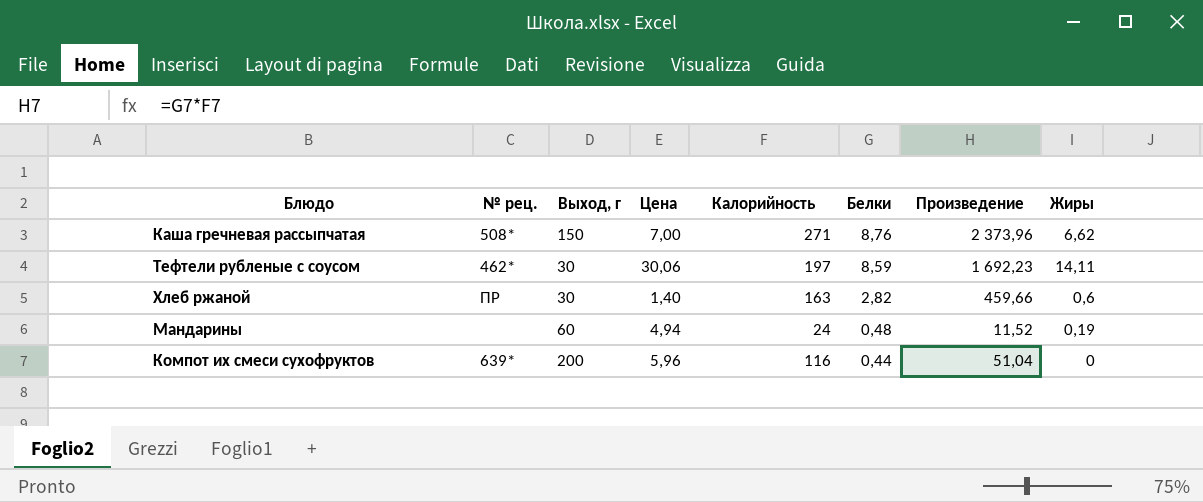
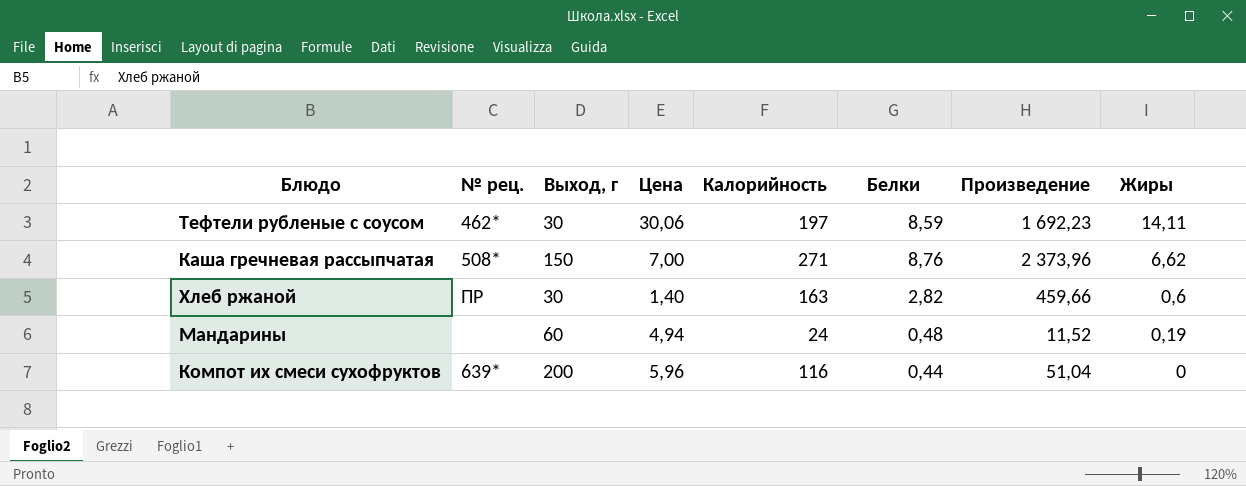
row order: Белки descending -> Жиры descending

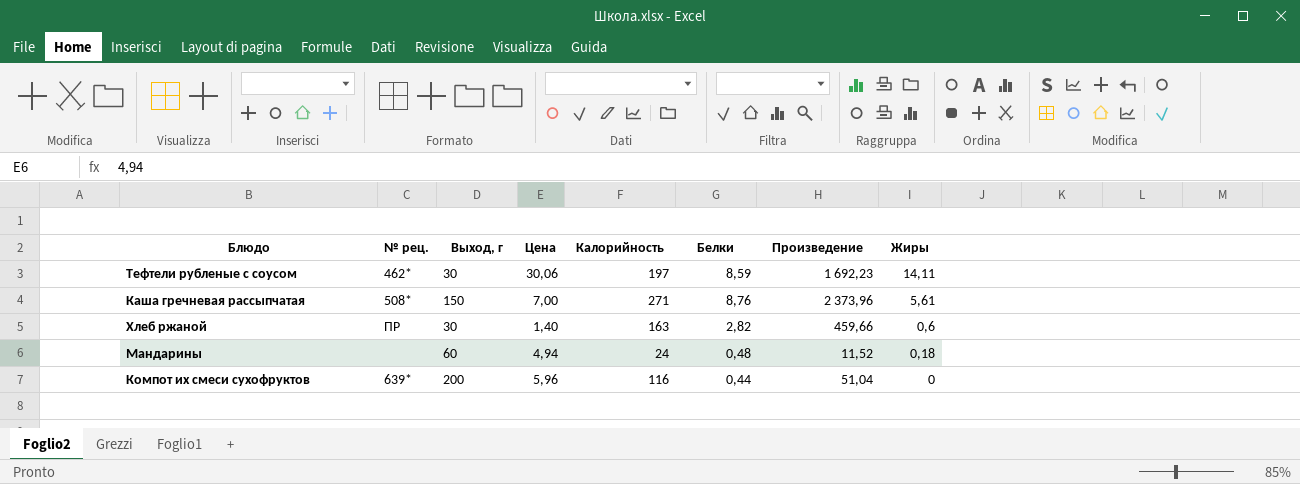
Каша гречневая рассыпчатая | Жиры: 6,62 -> 5,61
Мандарины | Жиры: 0,19 -> 0,18

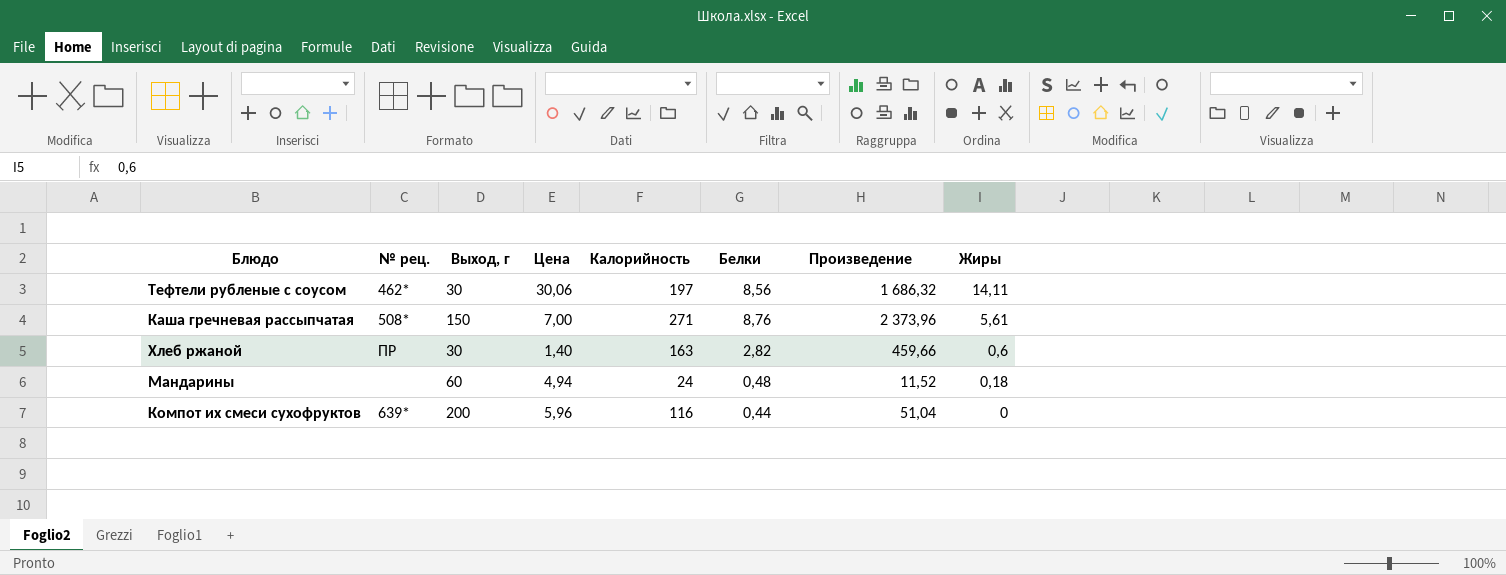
Тефтели рубленые с соусом | Белки: 8,59 -> 8,56
Тефтели рубленые с соусом | Произведение: 1 692,23 -> 1 686,32

